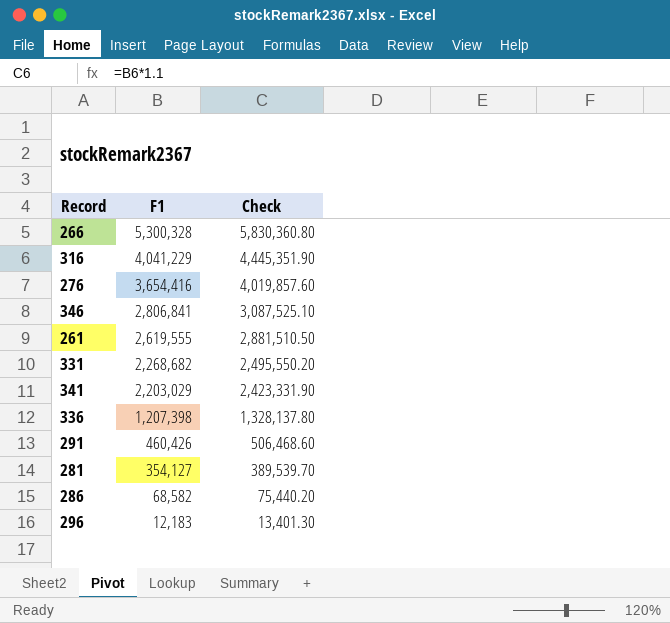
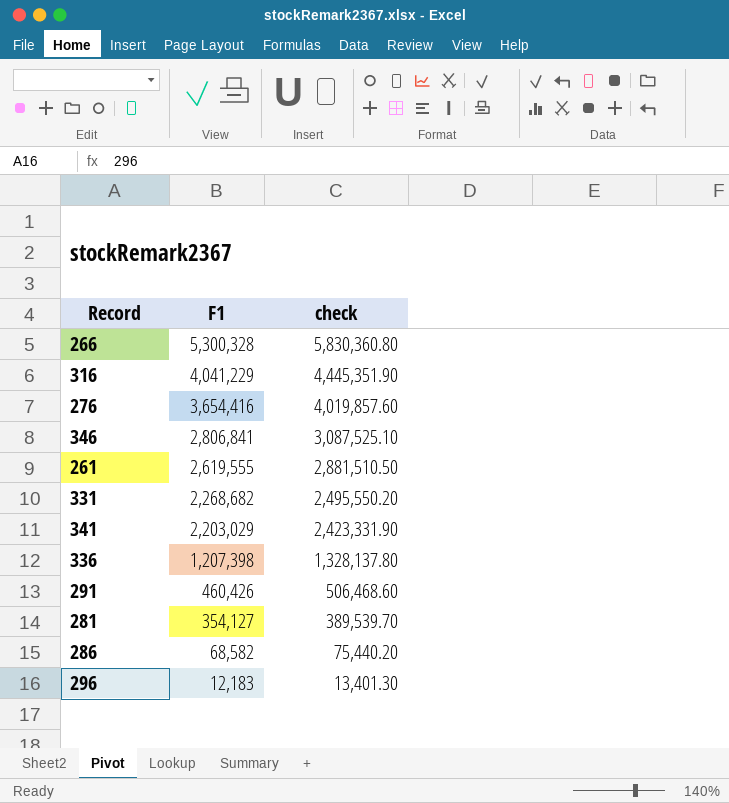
column name: Check -> check

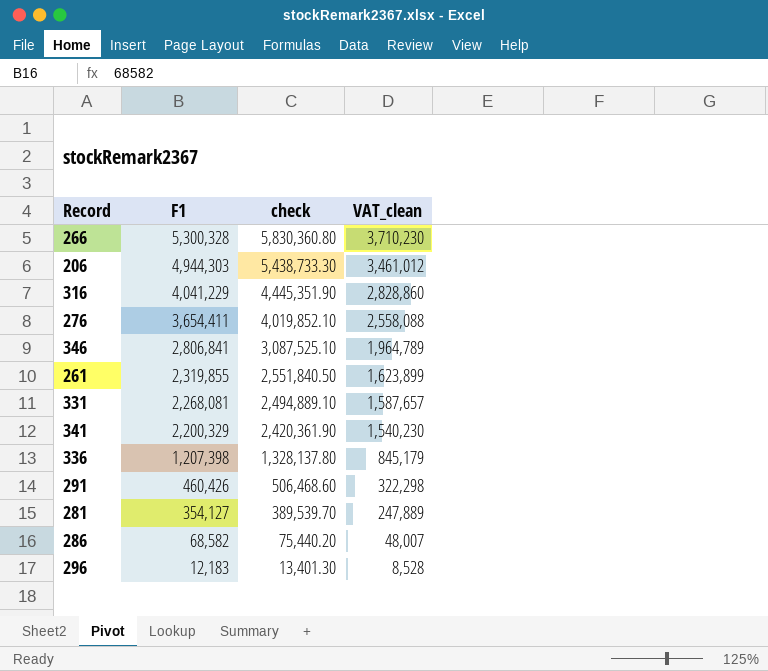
column VAT_clean | formula: none -> [F1] * 0.7
row 206: none -> 4,944,303 | 5,438,733.30 | 3,461,012
276 | F1: 3,654,416 -> 3,654,411
276 | check: 4,019,857.60 -> 4,019,852.10
261 | F1: 2,619,555 -> 2,319,855
261 | check: 2,881,510.50 -> 2,551,840.50
331 | F1: 2,268,682 -> 2,268,081
331 | check: 2,495,550.20 -> 2,494,889.10
341 | F1: 2,203,029 -> 2,200,329
341 | check: 2,423,331.90 -> 2,420,361.90

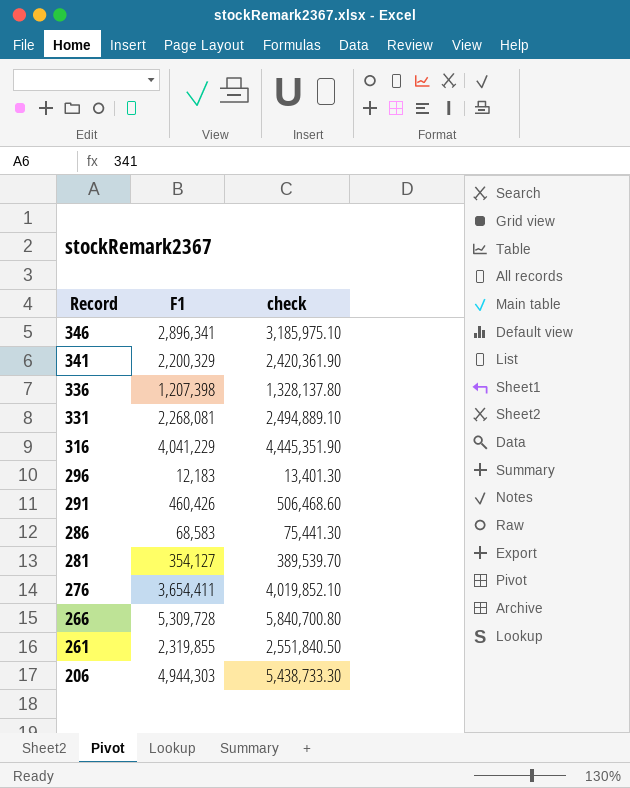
row order: F1 descending -> Record descending
column VAT_clean | formula: [F1] * 0.7 -> none
346 | F1: 2,806,841 -> 2,896,341
346 | check: 3,087,525.10 -> 3,185,975.10
286 | F1: 68,582 -> 68,583
286 | check: 75,440.20 -> 75,441.30
266 | F1: 5,300,328 -> 5,309,728
266 | check: 5,830,360.80 -> 5,840,700.80

